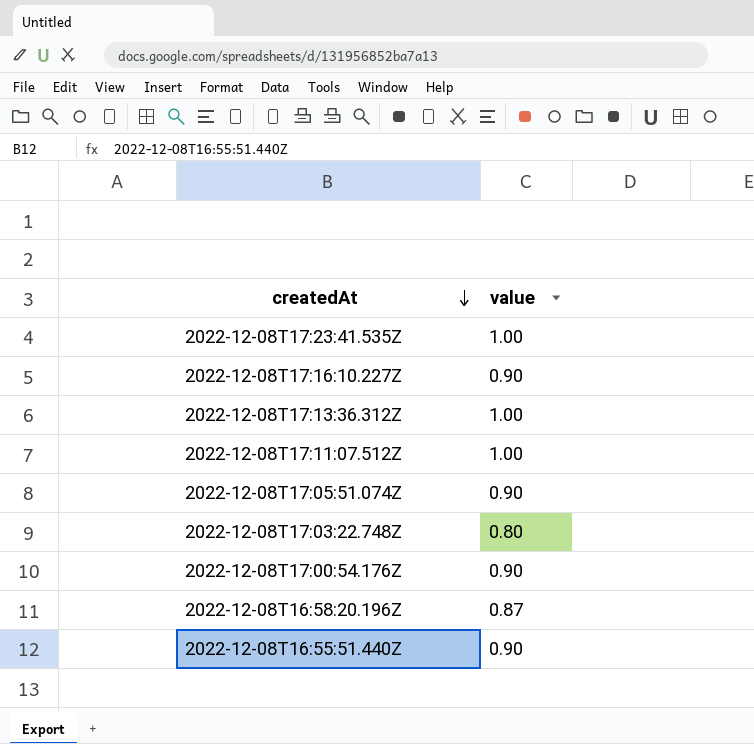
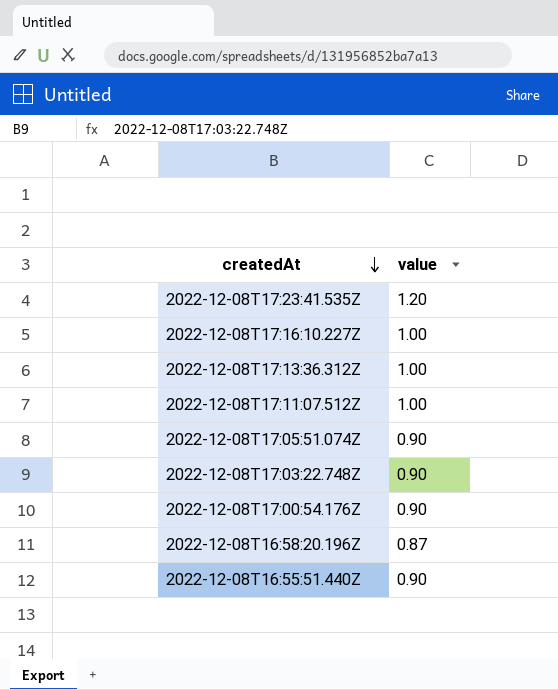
2022-12-08T17:23:41.535Z | value: 1.00 -> 1.20
2022-12-08T17:16:10.227Z | value: 0.90 -> 1.00
2022-12-08T17:03:22.748Z | value: 0.80 -> 0.90

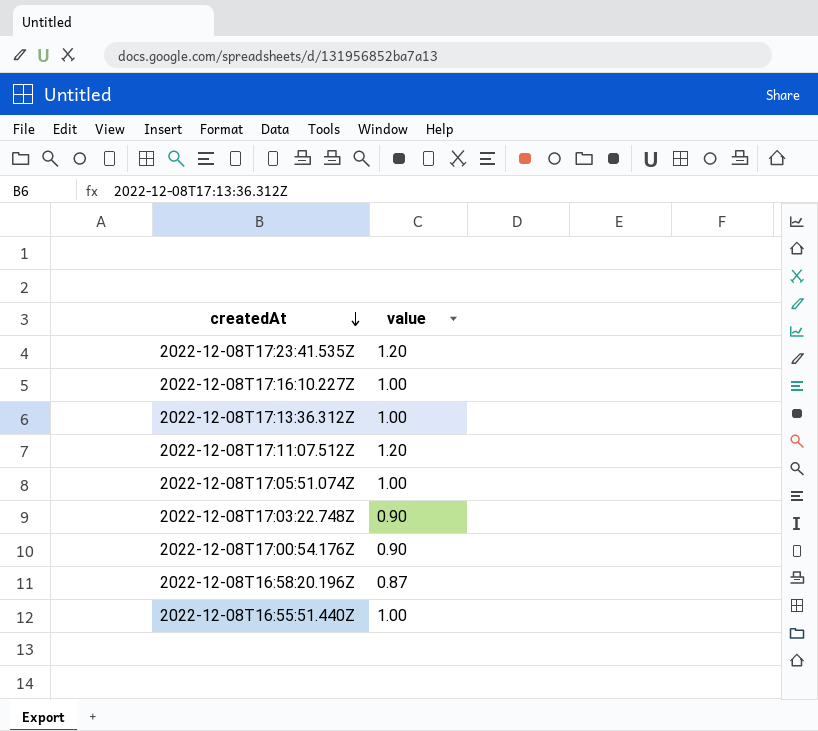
2022-12-08T17:11:07.512Z | value: 1.00 -> 1.20
2022-12-08T17:05:51.074Z | value: 0.90 -> 1.00
2022-12-08T16:55:51.440Z | value: 0.90 -> 1.00

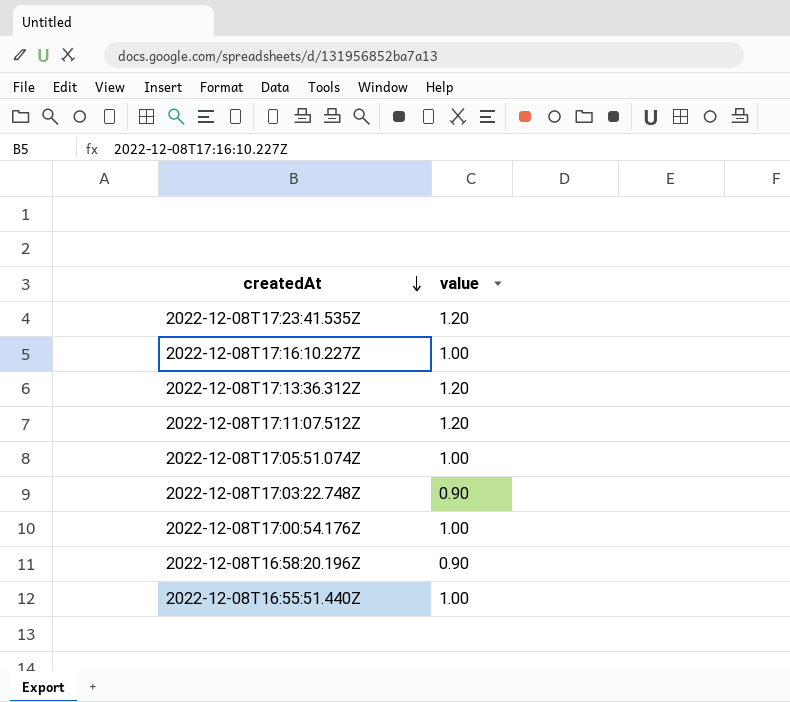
2022-12-08T17:13:36.312Z | value: 1.00 -> 1.20
2022-12-08T17:00:54.176Z | value: 0.90 -> 1.00
2022-12-08T16:58:20.196Z | value: 0.87 -> 0.90

